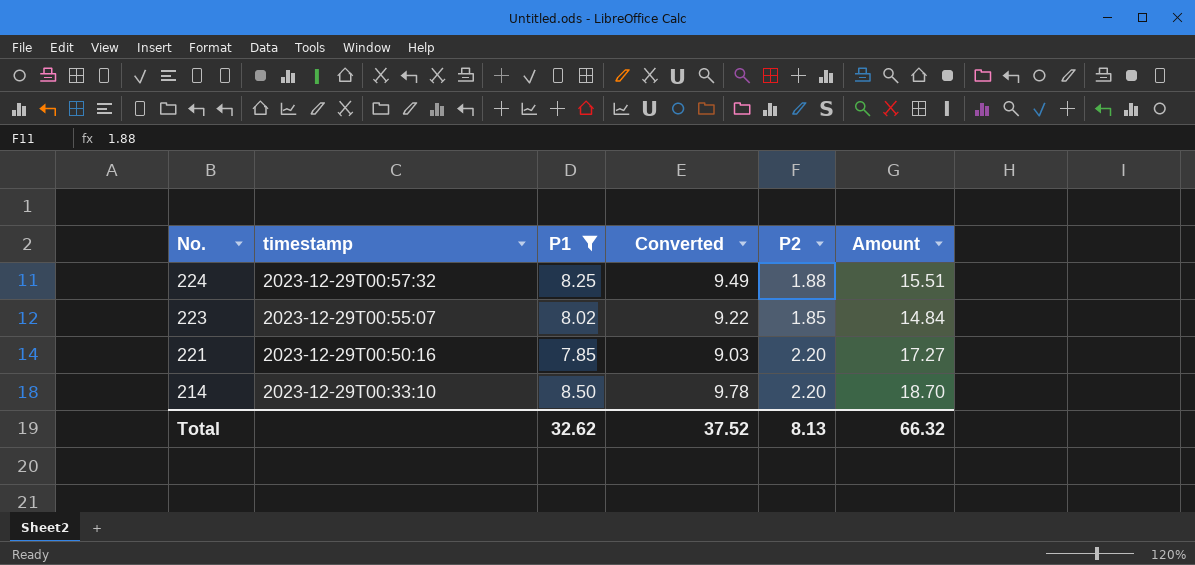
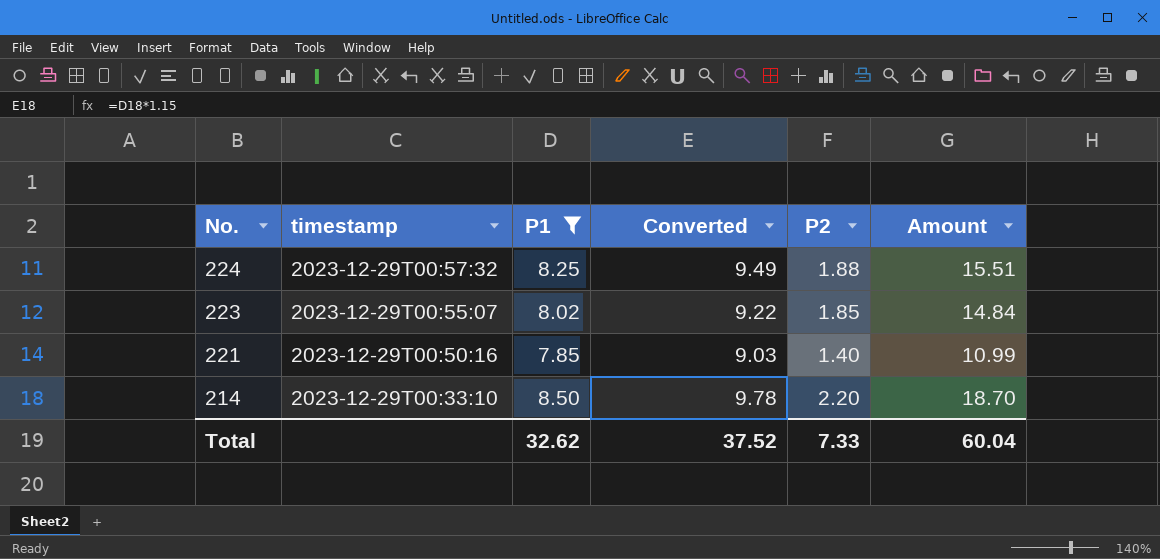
221 | P2: 2.20 -> 1.40
221 | Amount: 17.27 -> 10.99
Total | P2: 8.13 -> 7.33
Total | Amount: 66.32 -> 60.04

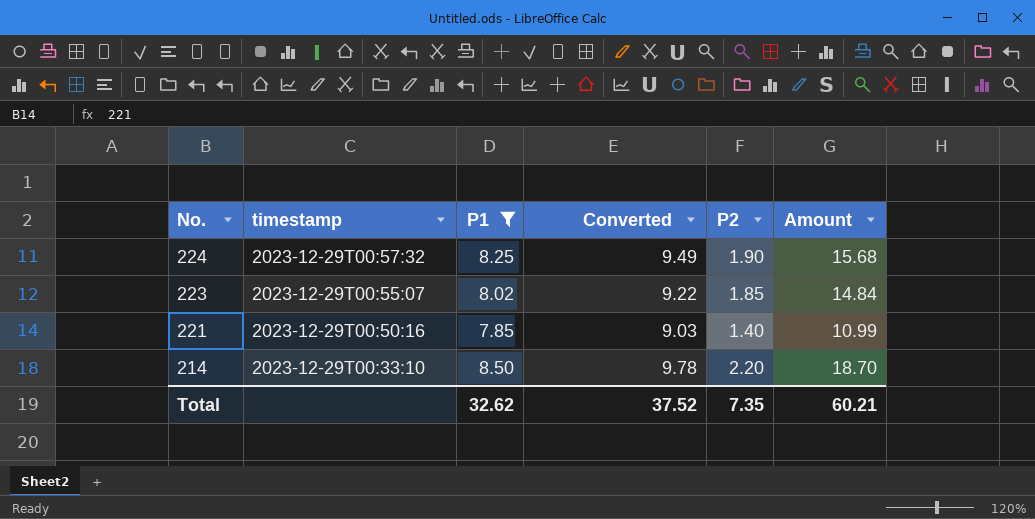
224 | P2: 1.88 -> 1.90
224 | Amount: 15.51 -> 15.68
Total | P2: 7.33 -> 7.35
Total | Amount: 60.04 -> 60.21

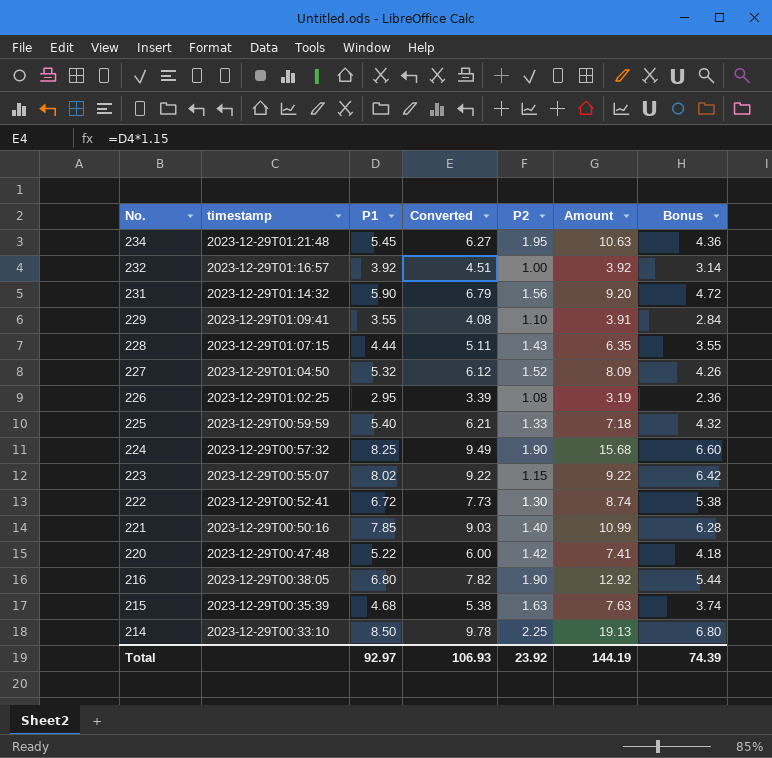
filter: P1 >= 7.85 -> none
column Bonus | formula: none -> [P1] * 0.8
223 | P2: 1.85 -> 1.15
223 | Amount: 14.84 -> 9.22
214 | P2: 2.20 -> 2.25
214 | Amount: 18.70 -> 19.13
Total | P1: 32.62 -> 92.97
Total | Converted: 37.52 -> 106.93
Total | P2: 7.35 -> 23.92
Total | Amount: 60.21 -> 144.19

